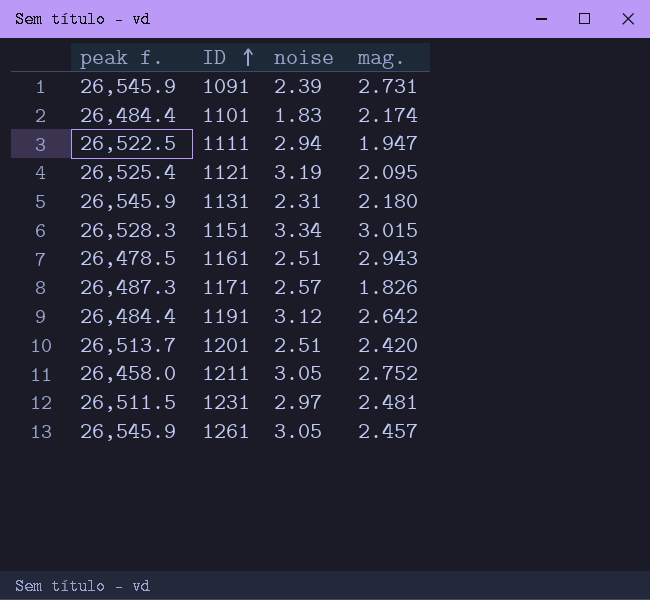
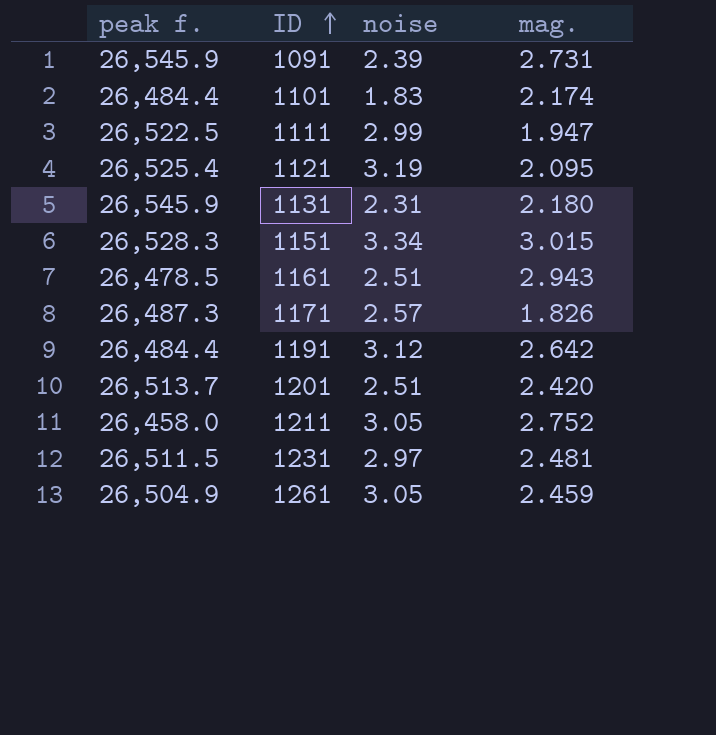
1111 | noise: 2.94 -> 2.99
1261 | peak f.: 26,545.9 -> 26,504.9
1261 | mag.: 2.457 -> 2.459

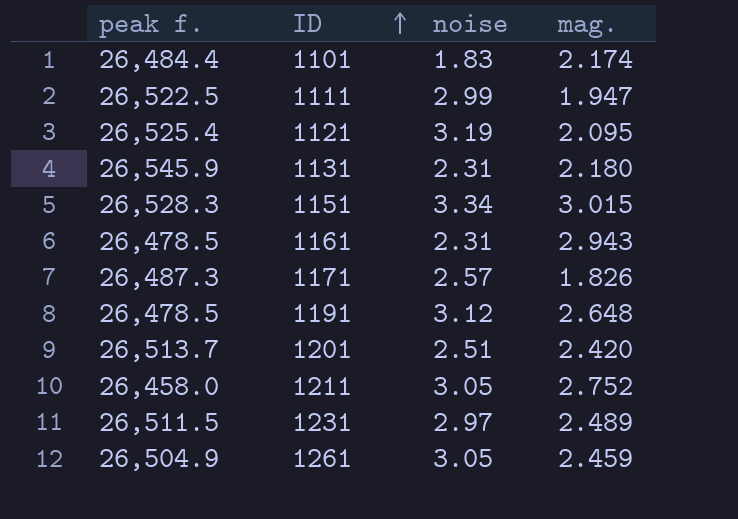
row 1091: 26,545.9 | 2.39 | 2.731 -> none
1161 | noise: 2.51 -> 2.31
1191 | peak f.: 26,484.4 -> 26,478.5
1191 | mag.: 2.642 -> 2.648
1231 | mag.: 2.481 -> 2.489

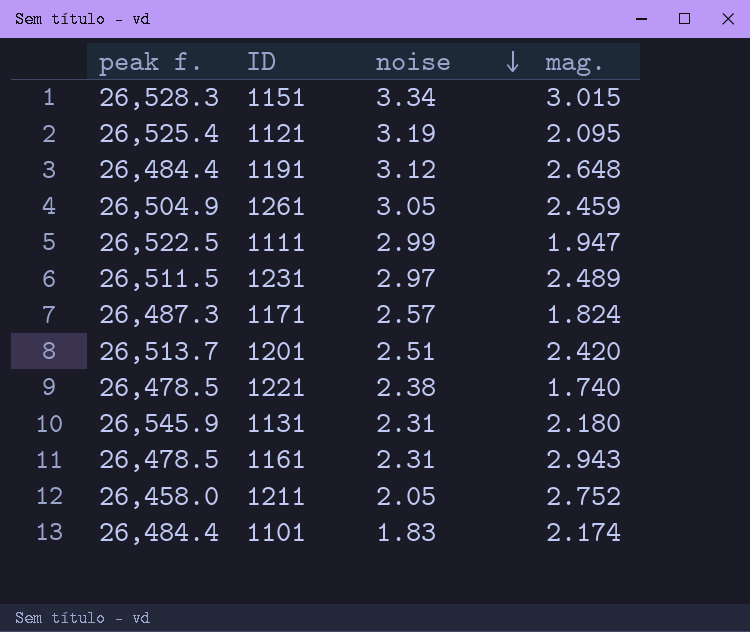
row order: ID ascending -> noise descending
1191 | peak f.: 26,478.5 -> 26,484.4
1171 | mag.: 1.826 -> 1.824
row 1221: none -> 26,478.5 | 2.38 | 1.740
1211 | noise: 3.05 -> 2.05

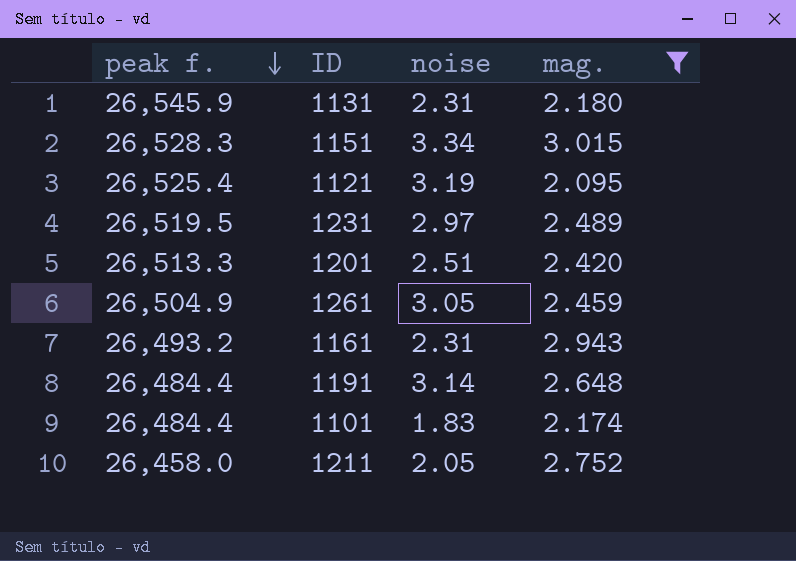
filter: none -> mag. >= 2.095
row order: noise descending -> peak f. descending
1231 | peak f.: 26,511.5 -> 26,519.5
1201 | peak f.: 26,513.7 -> 26,513.3
1161 | peak f.: 26,478.5 -> 26,493.2
1191 | noise: 3.12 -> 3.14

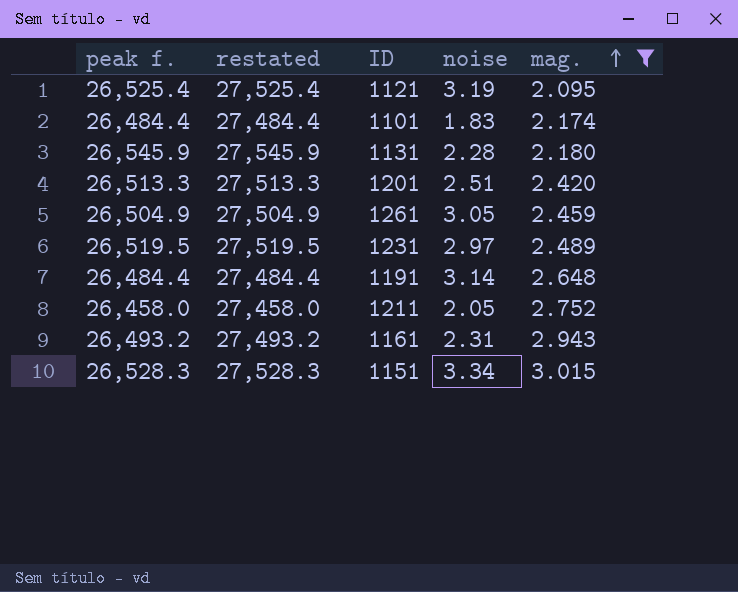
row order: peak f. descending -> mag. ascending
column restated | formula: none -> [peak f.] + 1000
1131 | noise: 2.31 -> 2.28

